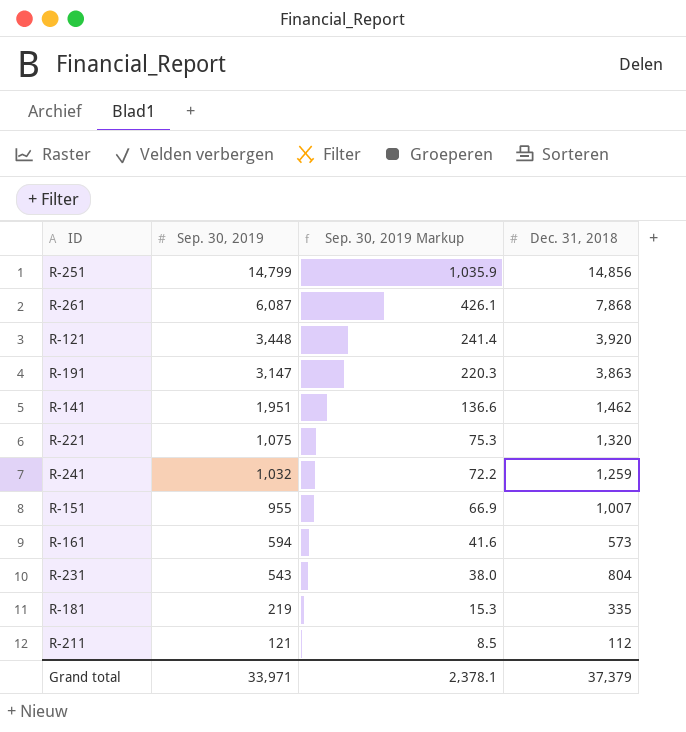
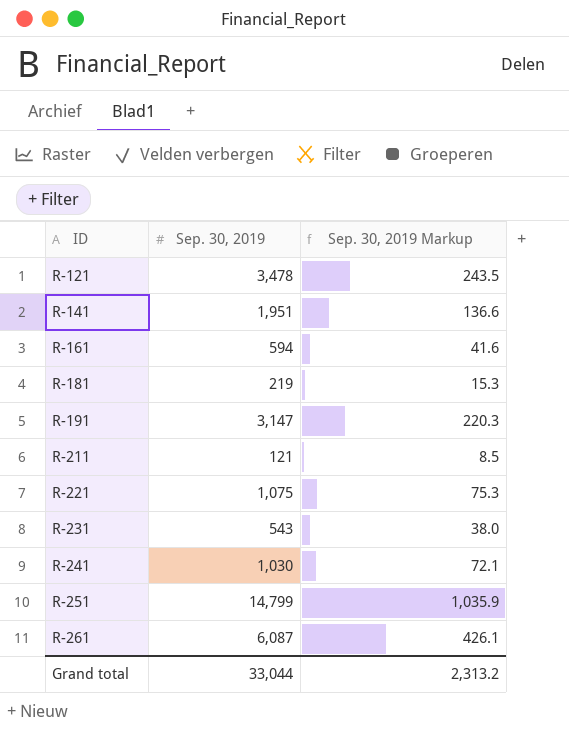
row order: Sep. 30, 2019 descending -> ID ascending
column Dec. 31, 2018 | position: 4 -> none
row R-151: 955 | 66.9 | 1,007 -> none
R-121 | Sep. 30, 2019: 3,448 -> 3,478
R-121 | Sep. 30, 2019 Markup: 241.4 -> 243.5
R-241 | Sep. 30, 2019: 1,032 -> 1,030
R-241 | Sep. 30, 2019 Markup: 72.2 -> 72.1
Grand total | Sep. 30, 2019: 33,971 -> 33,044
Grand total | Sep. 30, 2019 Markup: 2,378.1 -> 2,313.2

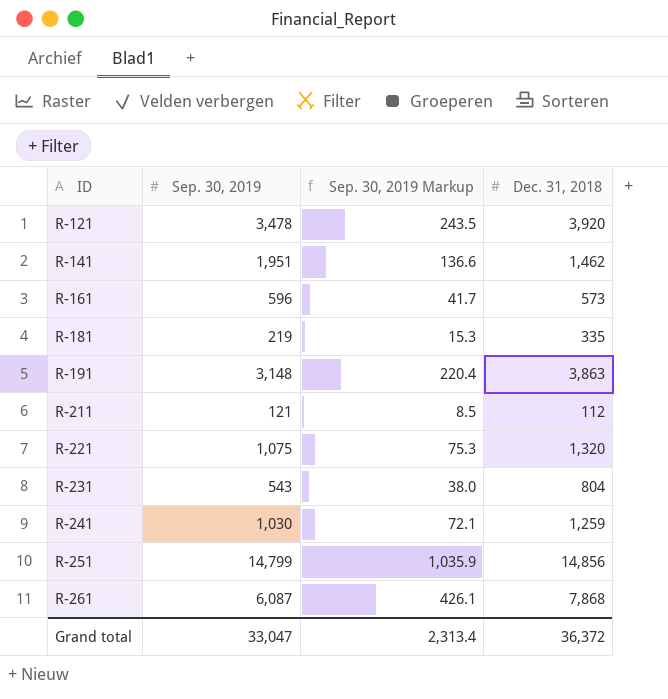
column Dec. 31, 2018 | position: none -> 4
R-161 | Sep. 30, 2019: 594 -> 596
R-161 | Sep. 30, 2019 Markup: 41.6 -> 41.7
R-191 | Sep. 30, 2019: 3,147 -> 3,148
R-191 | Sep. 30, 2019 Markup: 220.3 -> 220.4
Grand total | Sep. 30, 2019: 33,044 -> 33,047
Grand total | Sep. 30, 2019 Markup: 2,313.2 -> 2,313.4

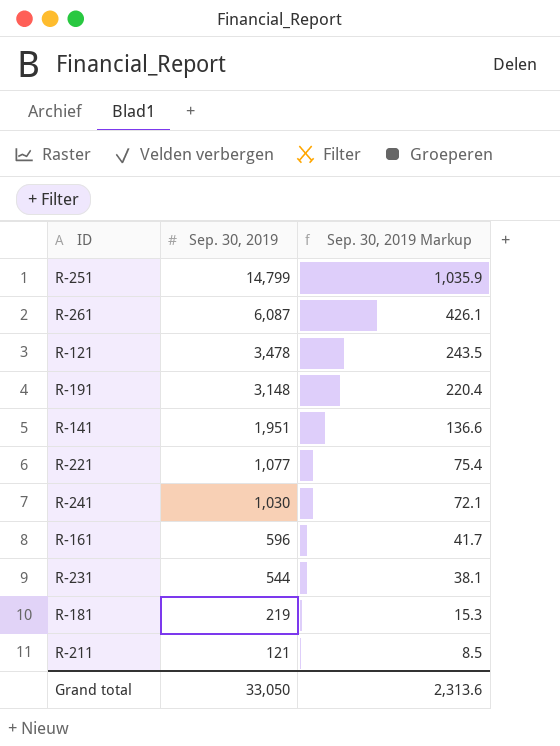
row order: ID ascending -> Sep. 30, 2019 descending
column Dec. 31, 2018 | position: 4 -> none
R-221 | Sep. 30, 2019: 1,075 -> 1,077
R-221 | Sep. 30, 2019 Markup: 75.3 -> 75.4
R-231 | Sep. 30, 2019: 543 -> 544
R-231 | Sep. 30, 2019 Markup: 38.0 -> 38.1
Grand total | Sep. 30, 2019: 33,047 -> 33,050
Grand total | Sep. 30, 2019 Markup: 2,313.4 -> 2,313.6

